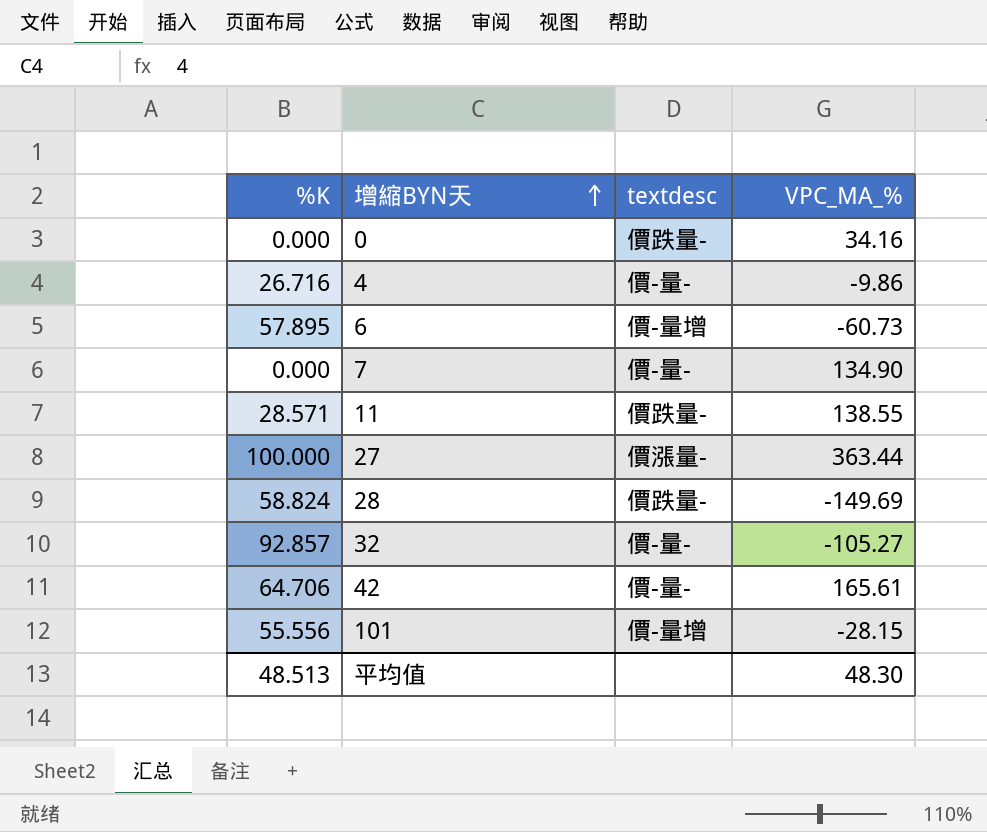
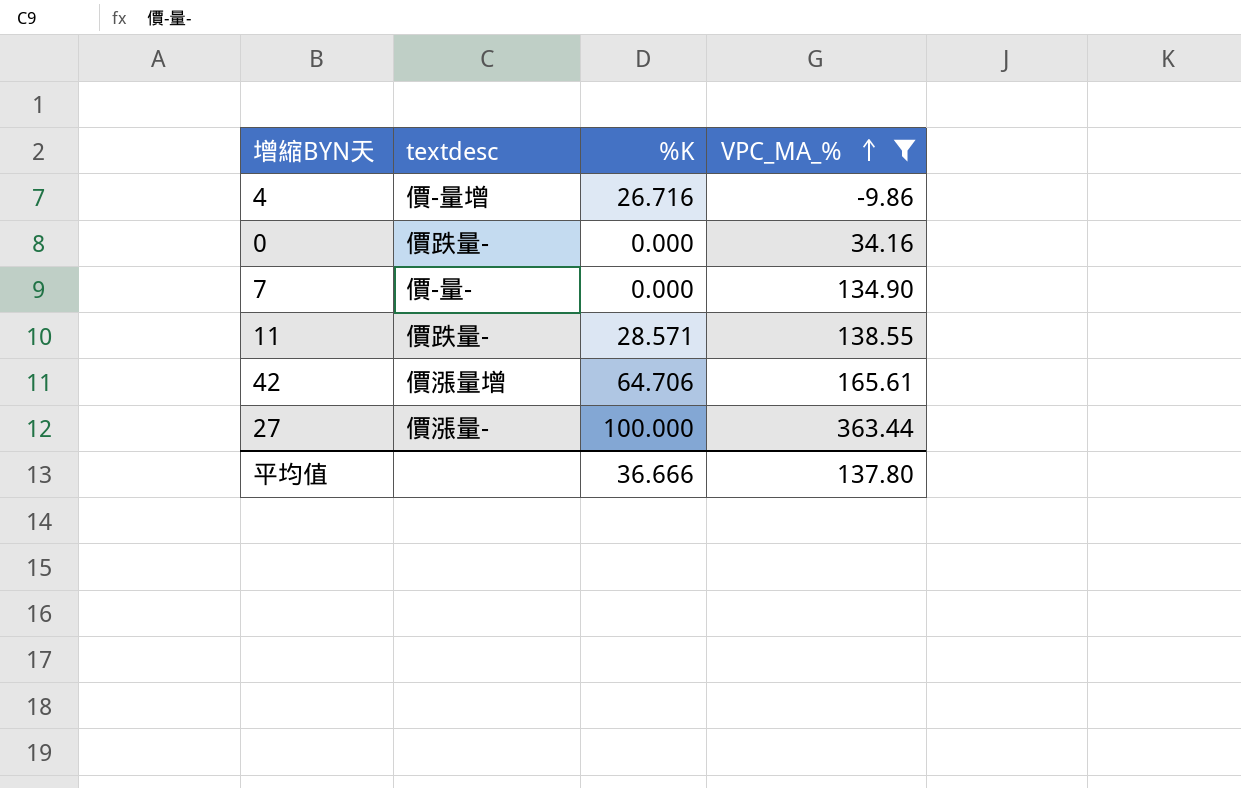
filter: none -> VPC_MA_% >= -9.86
row order: 增縮BYN天 ascending -> VPC_MA_% ascending
column %K | position: 1 -> 3
4 | textdesc: 價-量- -> 價-量增
42 | textdesc: 價-量- -> 價漲量增
平均值 | %K: 48.513 -> 36.666
平均值 | VPC_MA_%: 48.30 -> 137.80

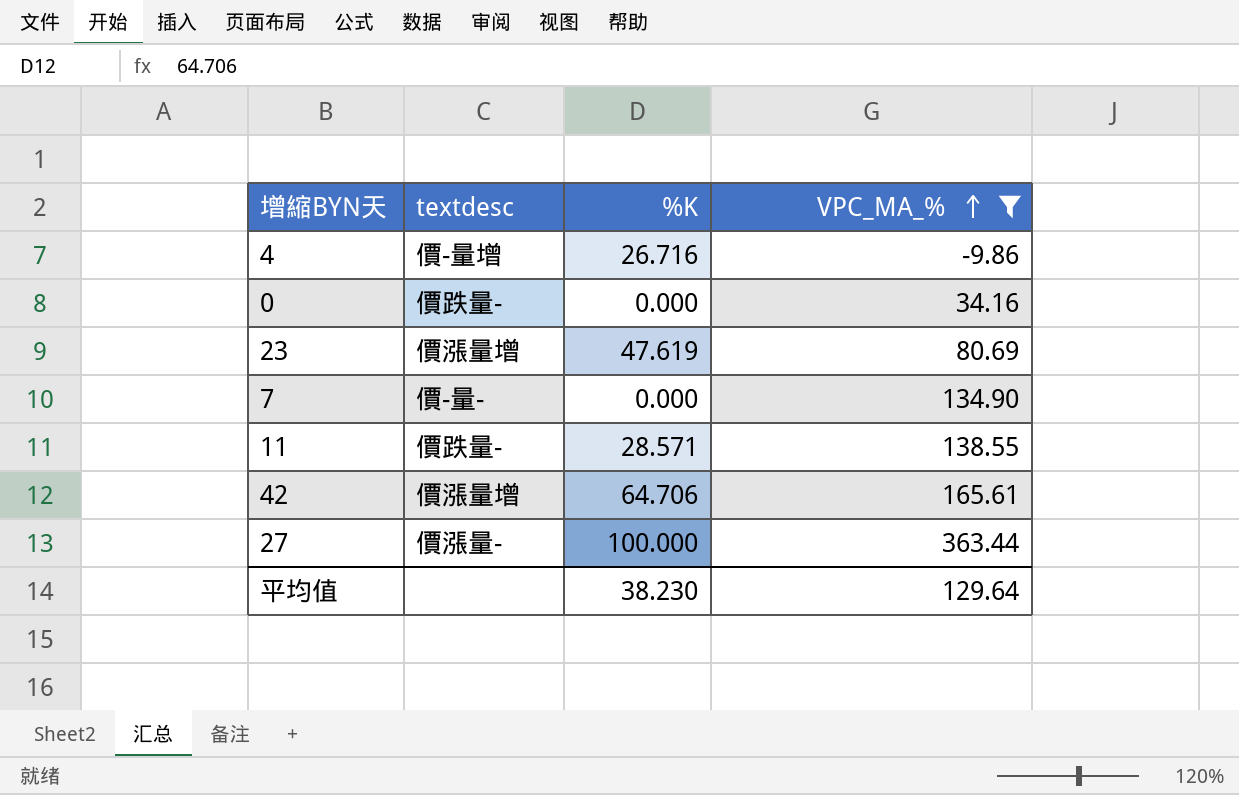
row 23: none -> 價漲量增 | 47.619 | 80.69
平均值 | %K: 36.666 -> 38.230
平均值 | VPC_MA_%: 137.80 -> 129.64

